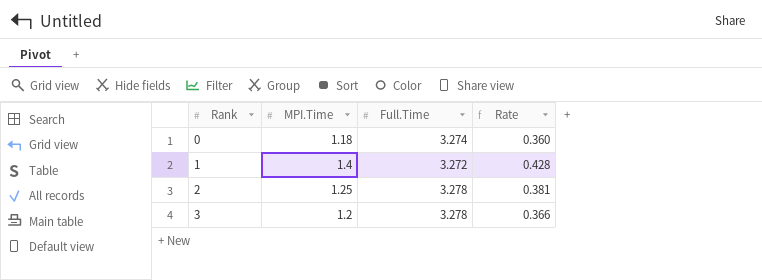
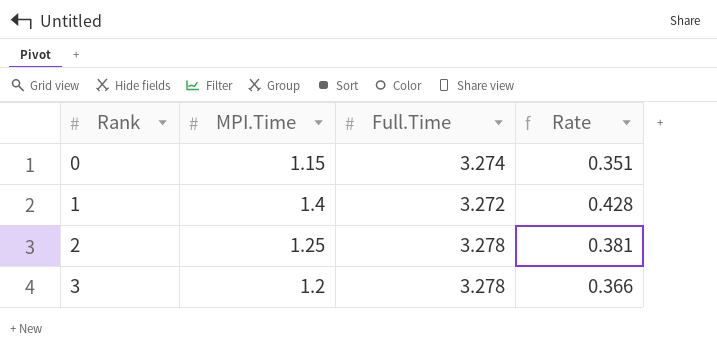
0 | MPI.Time: 1.18 -> 1.15
0 | Rate: 0.360 -> 0.351

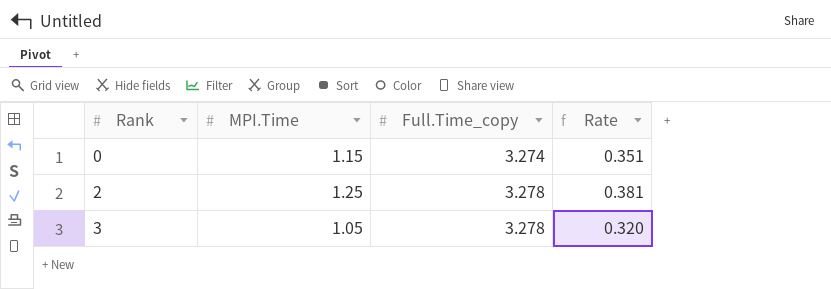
column name: Full.Time -> Full.Time_copy
row 1: 1.4 | 3.272 | 0.428 -> none
3 | MPI.Time: 1.2 -> 1.05
3 | Rate: 0.366 -> 0.320

